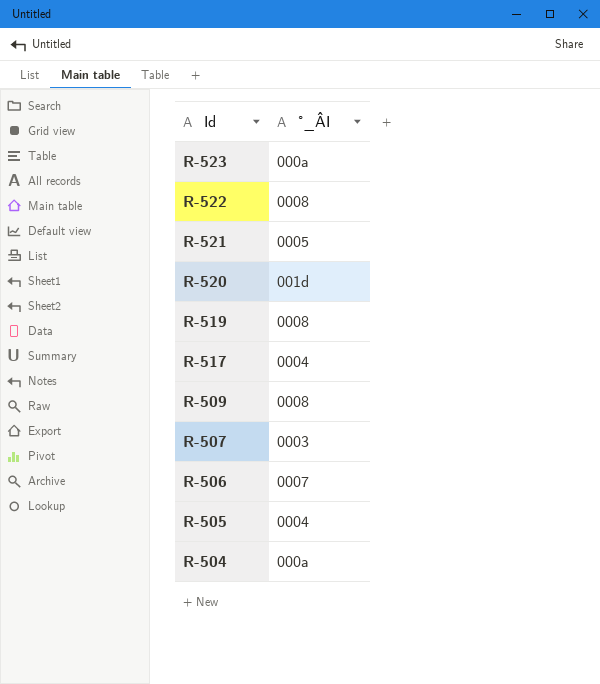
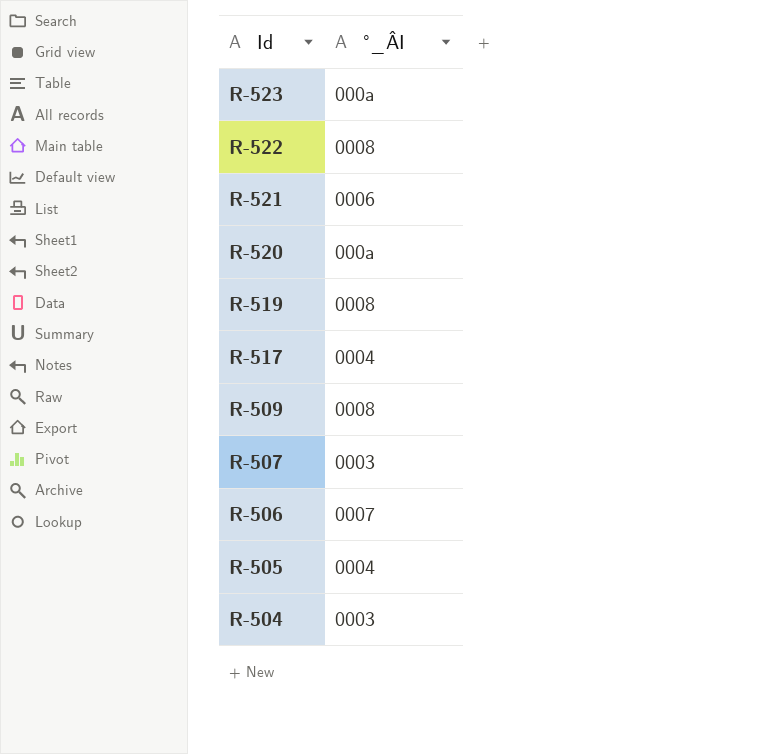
R-521 | °_ÂI: 0005 -> 0006
R-520 | °_ÂI: 001d -> 000a
R-504 | °_ÂI: 000a -> 0003

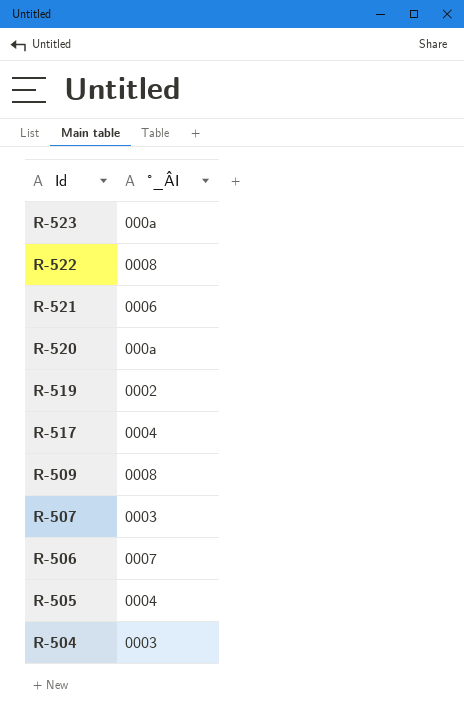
R-519 | °_ÂI: 0008 -> 0002

